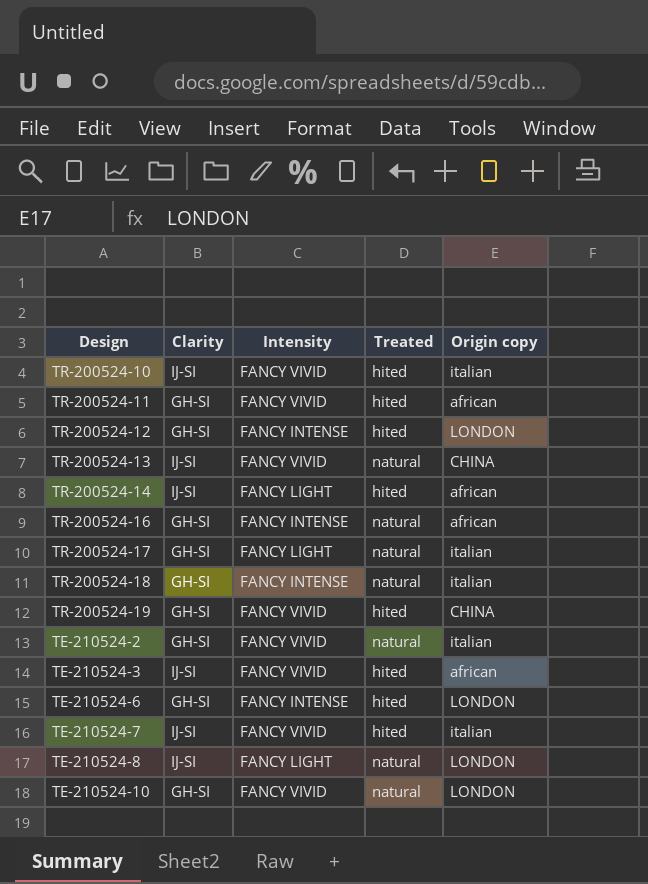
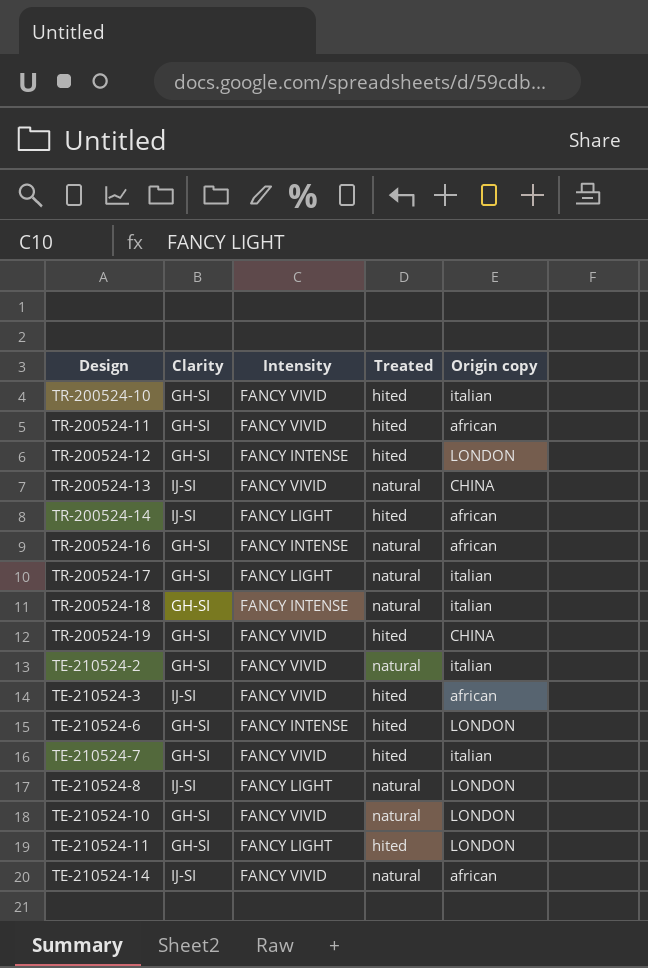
TR-200524-10 | Clarity: IJ-SI -> GH-SI
TE-210524-7 | Clarity: IJ-SI -> GH-SI
row TE-210524-11: none -> GH-SI | FANCY LIGHT | hited | LONDON
row TE-210524-14: none -> IJ-SI | FANCY VIVID | natural | african

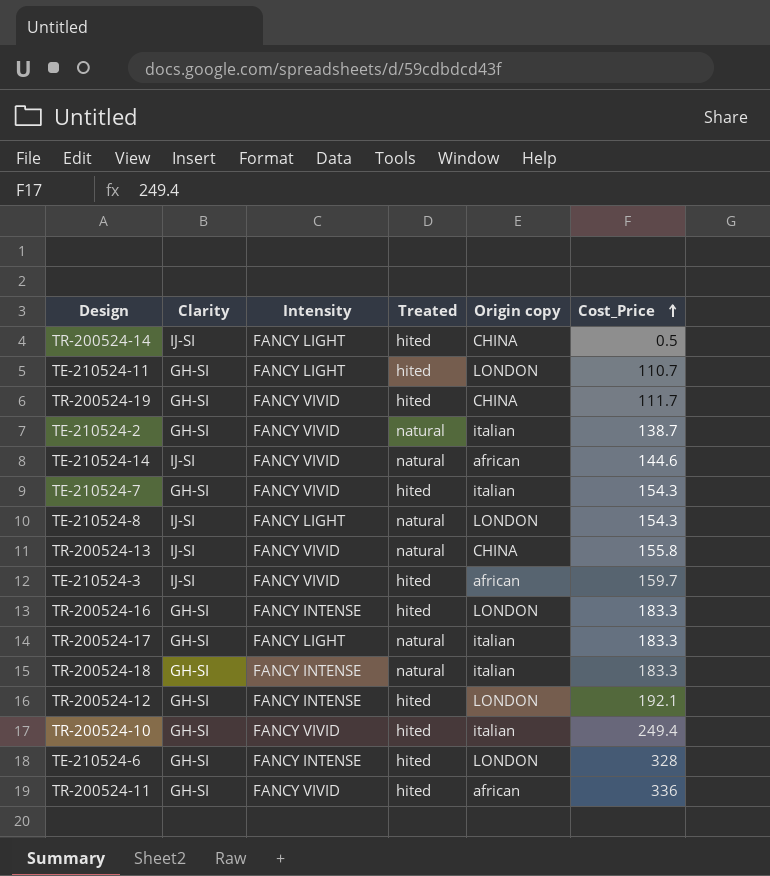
row order: none -> Cost_Price ascending
column Cost_Price | position: none -> 6
row TE-210524-10: GH-SI | FANCY VIVID | natural | LONDON -> none
TR-200524-14 | Origin copy: african -> CHINA
TR-200524-16 | Treated: natural -> hited
TR-200524-16 | Origin copy: african -> LONDON

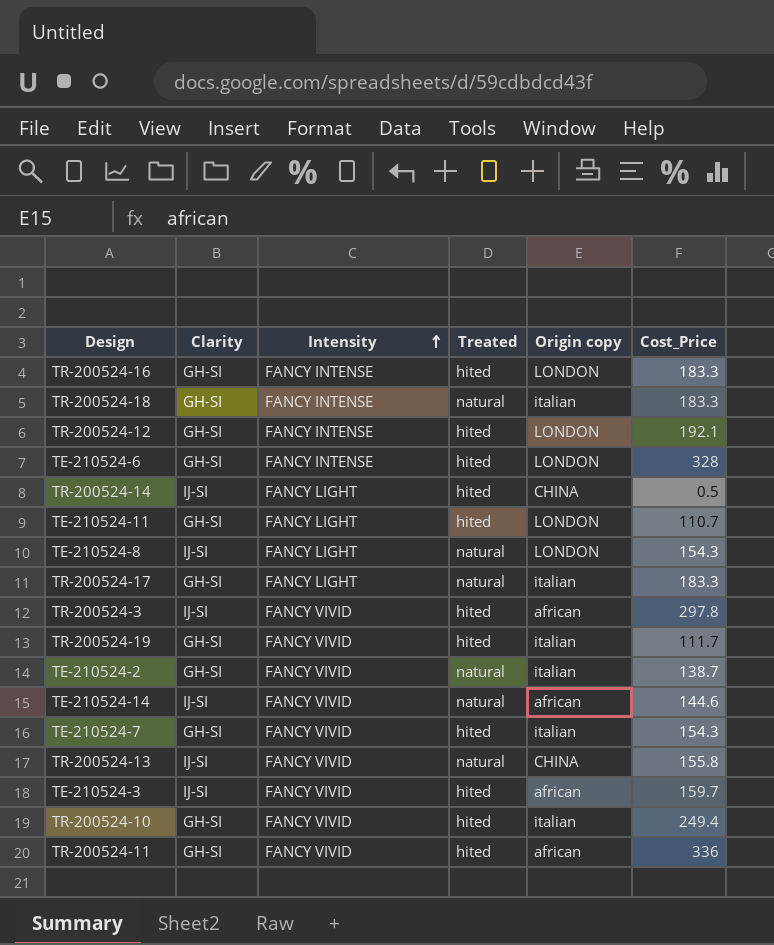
row order: Cost_Price ascending -> Intensity ascending
row TR-200524-3: none -> IJ-SI | FANCY VIVID | hited | african | 297.8
TR-200524-19 | Origin copy: CHINA -> italian

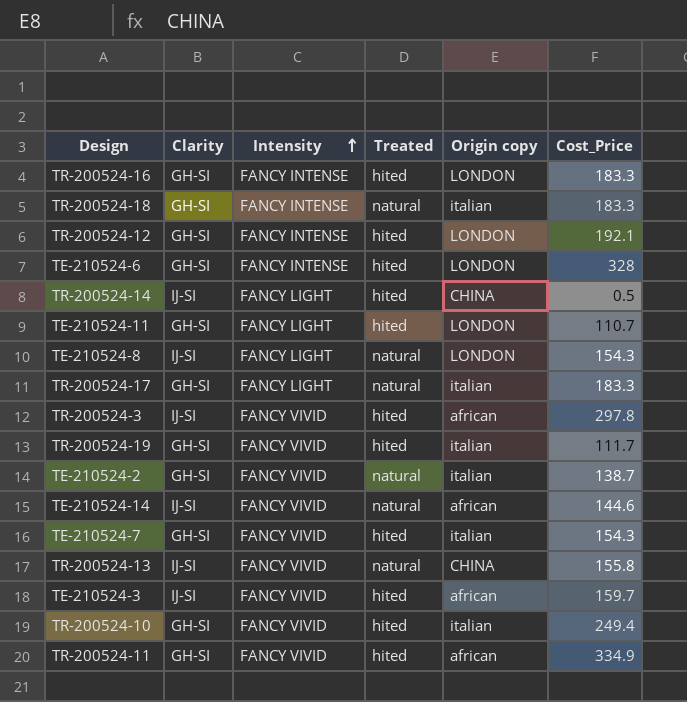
TR-200524-11 | Cost_Price: 336 -> 334.9

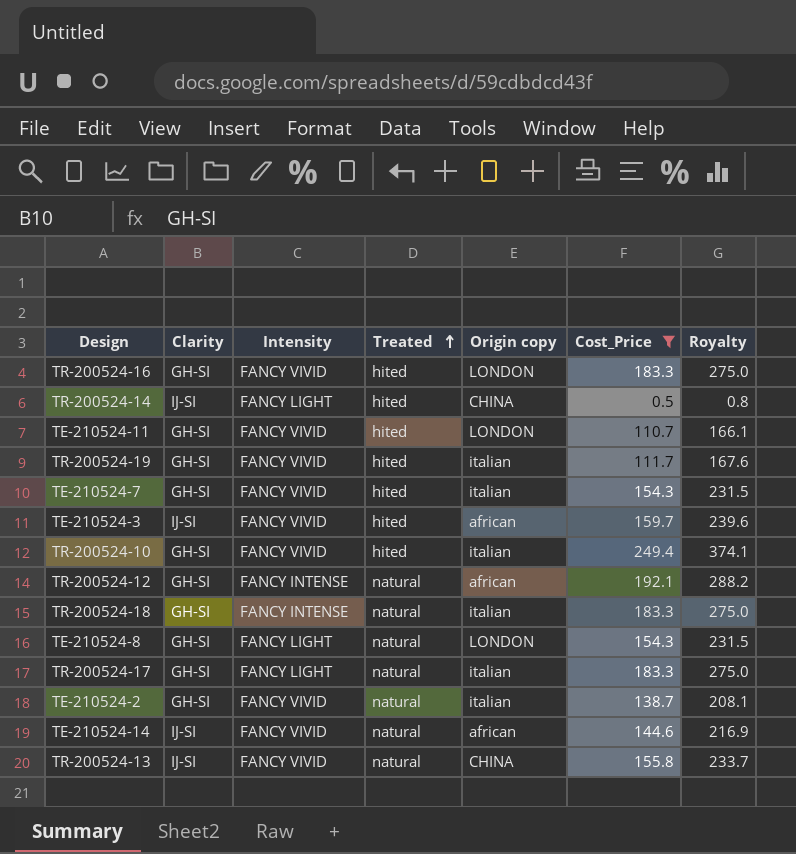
filter: none -> Cost_Price <= 249.4
row order: Intensity ascending -> Treated ascending
column Royalty | formula: none -> [Cost_Price] * 1.5
TR-200524-16 | Intensity: FANCY INTENSE -> FANCY VIVID
TE-210524-11 | Intensity: FANCY LIGHT -> FANCY VIVID
TR-200524-12 | Treated: hited -> natural
TR-200524-12 | Origin copy: LONDON -> african
TE-210524-8 | Clarity: IJ-SI -> GH-SI

